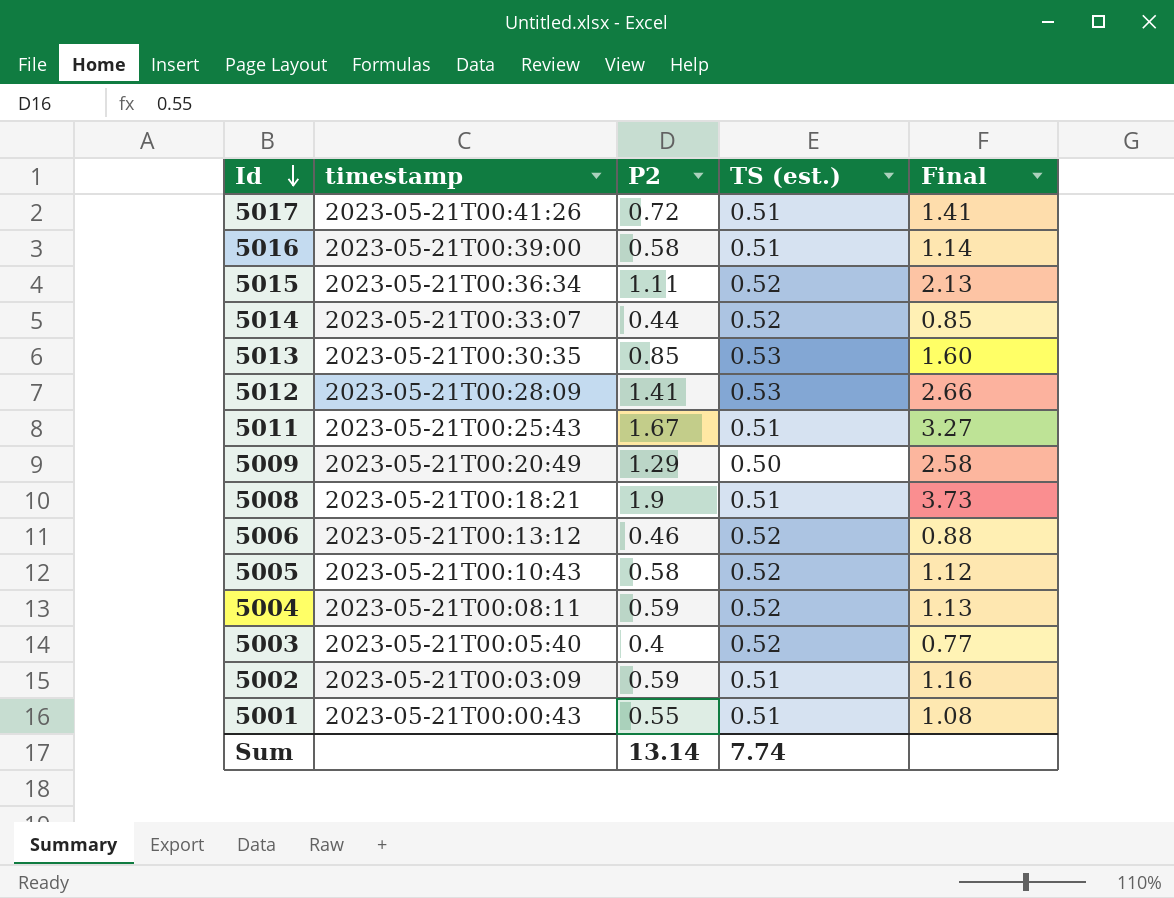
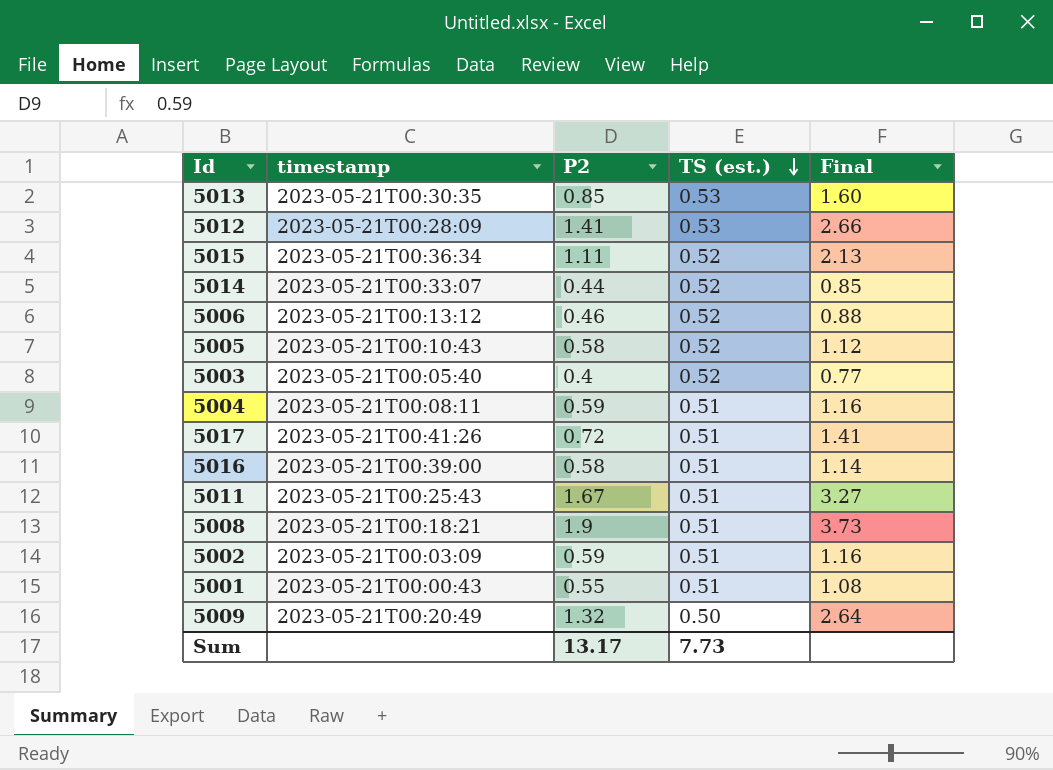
row order: Id descending -> TS (est.) descending
5004 | TS (est.): 0.52 -> 0.51
5004 | Final: 1.13 -> 1.16
5009 | P2: 1.29 -> 1.32
5009 | Final: 2.58 -> 2.64
Sum | P2: 13.14 -> 13.17
Sum | TS (est.): 7.74 -> 7.73

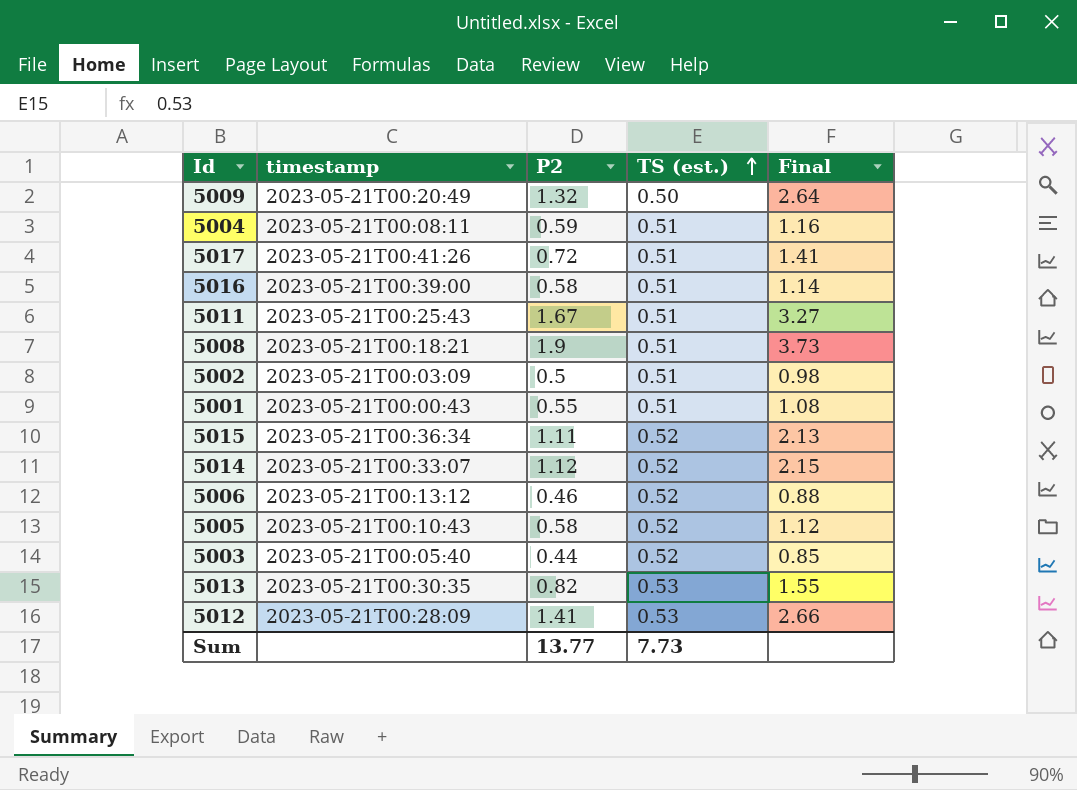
row order: TS (est.) descending -> TS (est.) ascending
5002 | P2: 0.59 -> 0.5
5002 | Final: 1.16 -> 0.98
5014 | P2: 0.44 -> 1.12
5014 | Final: 0.85 -> 2.15
5003 | P2: 0.4 -> 0.44
5003 | Final: 0.77 -> 0.85
5013 | P2: 0.85 -> 0.82
5013 | Final: 1.60 -> 1.55
Sum | P2: 13.17 -> 13.77

